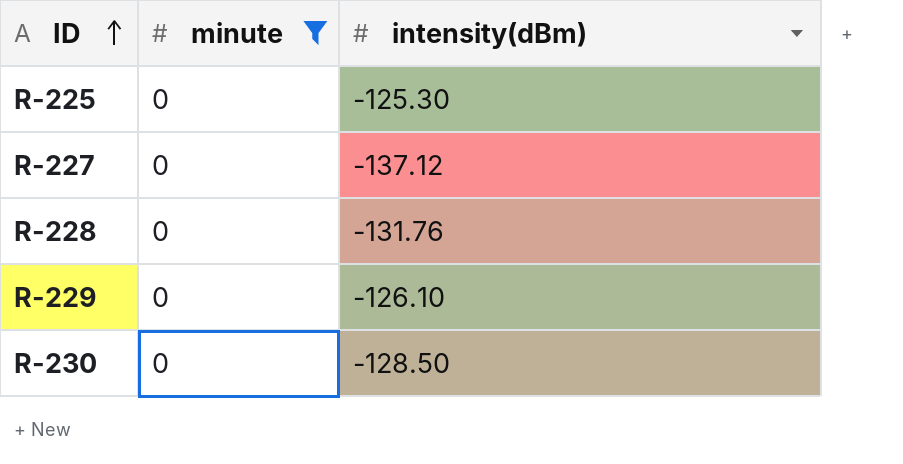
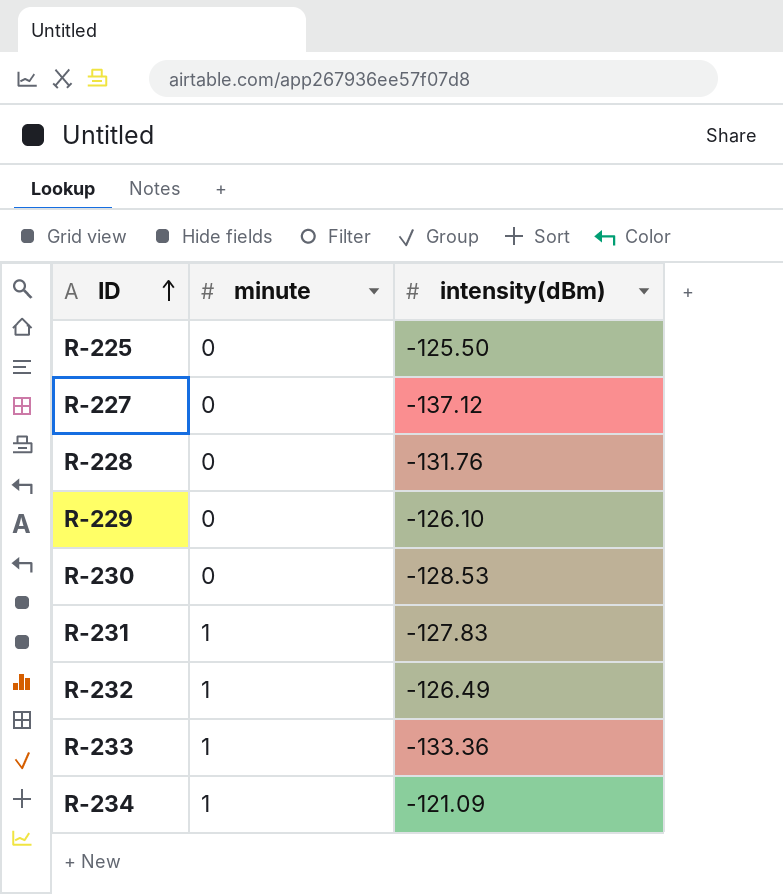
filter: minute = 0 -> none
R-225 | intensity(dBm): -125.30 -> -125.50
R-230 | intensity(dBm): -128.50 -> -128.53

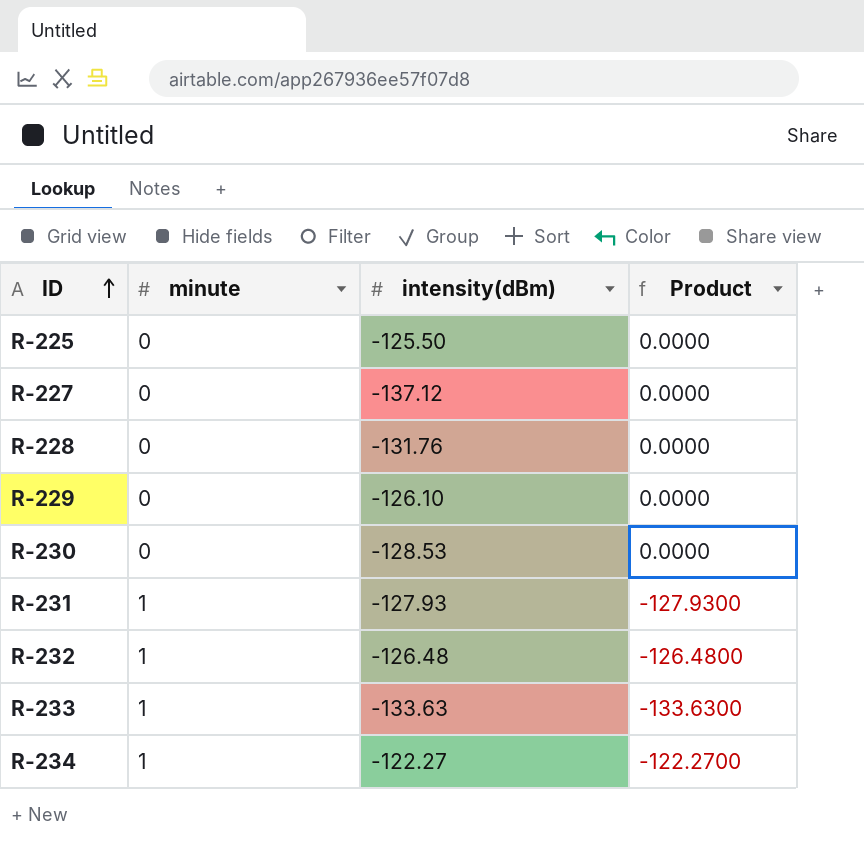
column Product | formula: none -> [minute] * [intensity(dBm)]
R-231 | intensity(dBm): -127.83 -> -127.93
R-232 | intensity(dBm): -126.49 -> -126.48
R-233 | intensity(dBm): -133.36 -> -133.63
R-234 | intensity(dBm): -121.09 -> -122.27

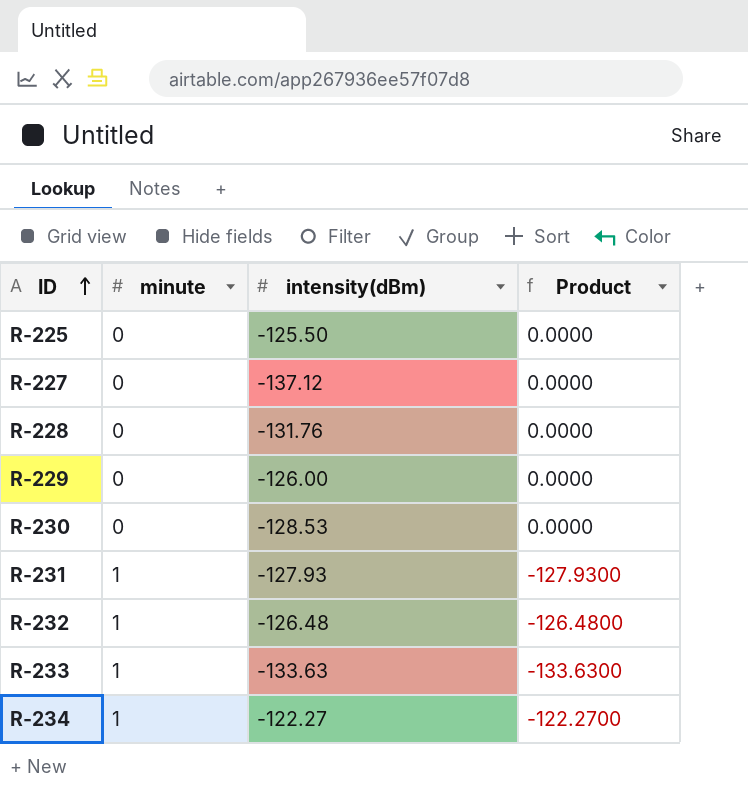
R-229 | intensity(dBm): -126.10 -> -126.00

